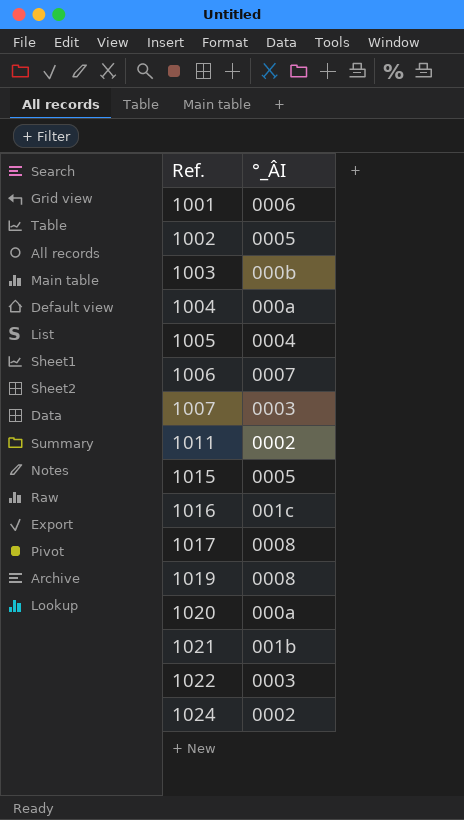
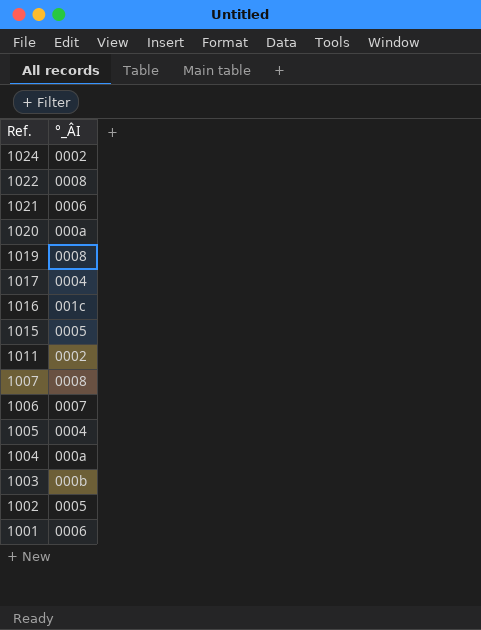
row order: Ref. ascending -> Ref. descending
1022 | °_ÂI: 0003 -> 0008
1021 | °_ÂI: 001b -> 0006
1017 | °_ÂI: 0008 -> 0004
1007 | °_ÂI: 0003 -> 0008

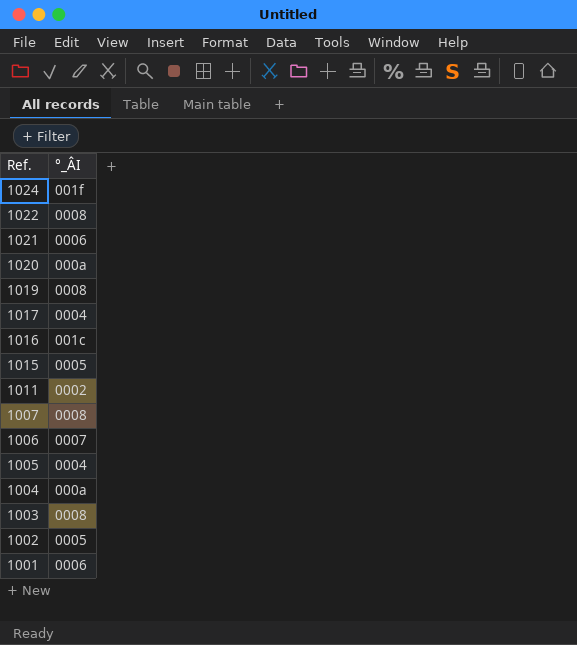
1024 | °_ÂI: 0002 -> 001f
1003 | °_ÂI: 000b -> 0008

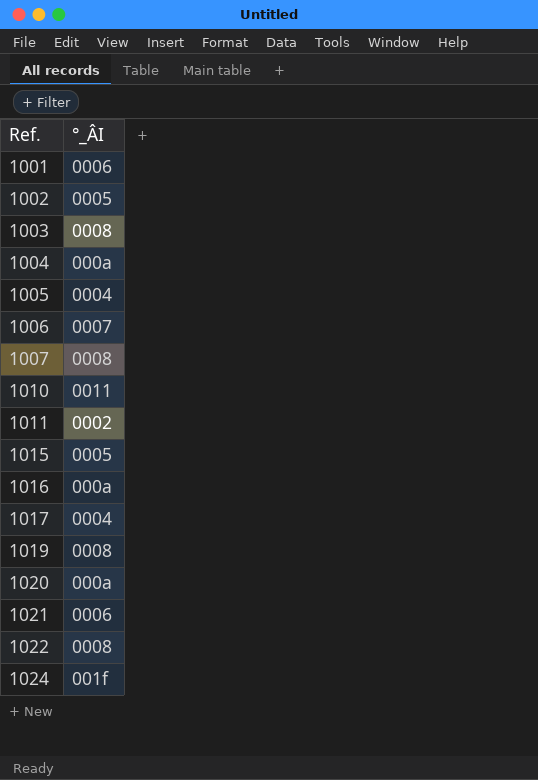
row order: Ref. descending -> Ref. ascending
row 1010: none -> 0011
1016 | °_ÂI: 001c -> 000a

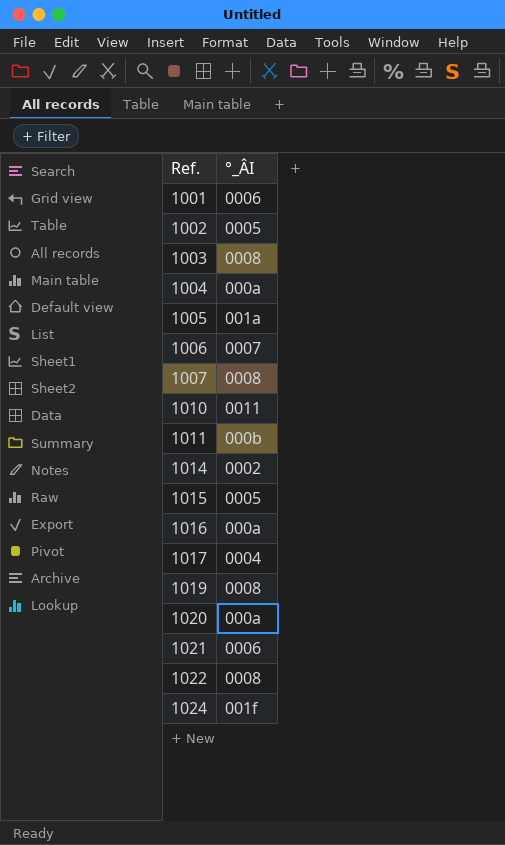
1005 | °_ÂI: 0004 -> 001a
1011 | °_ÂI: 0002 -> 000b
row 1014: none -> 0002

